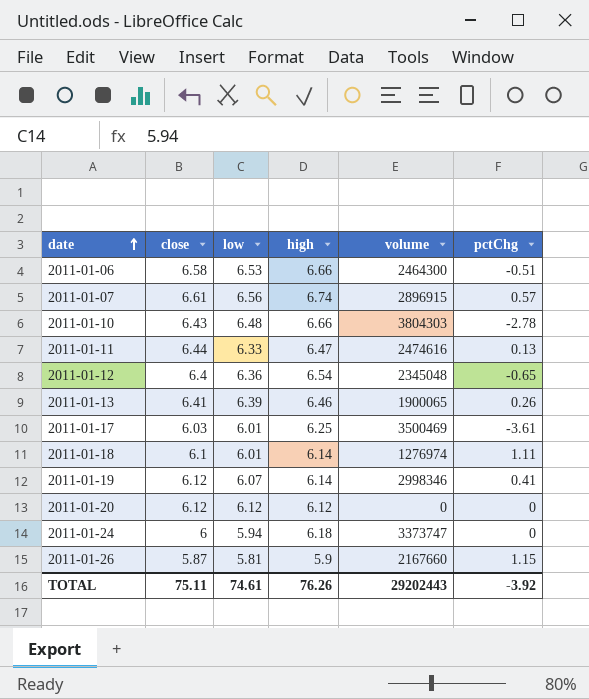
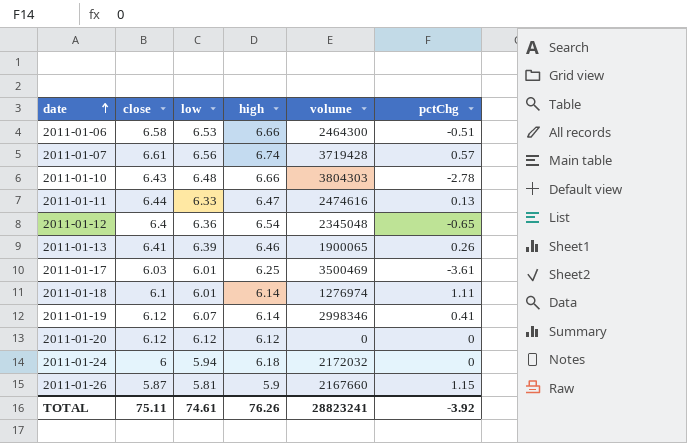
2011-01-07 | volume: 2896915 -> 3719428
2011-01-24 | volume: 3373747 -> 2172032
TOTAL | volume: 29202443 -> 28823241

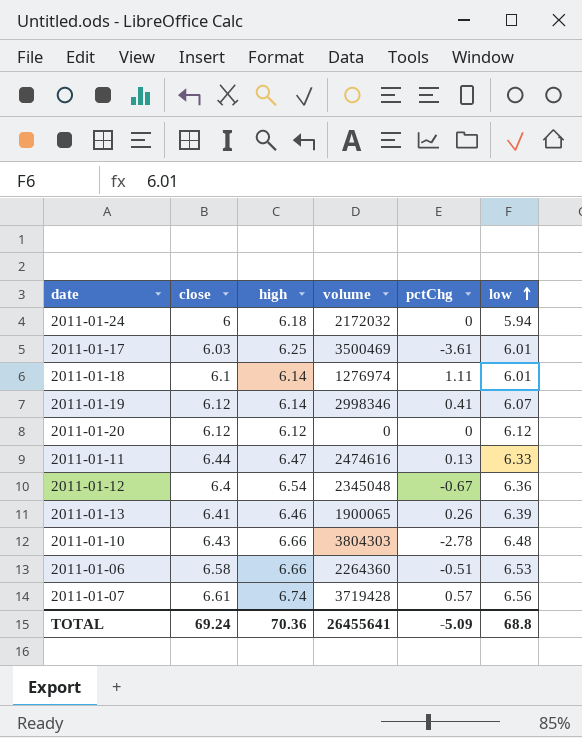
row order: date ascending -> low ascending
column low | position: 3 -> 6
row 2011-01-26: 5.87 | 5.81 | 5.9 | 2167660 | 1.15 -> none
2011-01-12 | pctChg: -0.65 -> -0.67
2011-01-06 | volume: 2464300 -> 2264360
TOTAL | close: 75.11 -> 69.24
TOTAL | high: 76.26 -> 70.36
TOTAL | volume: 28823241 -> 26455641
TOTAL | pctChg: -3.92 -> -5.09
TOTAL | low: 74.61 -> 68.8

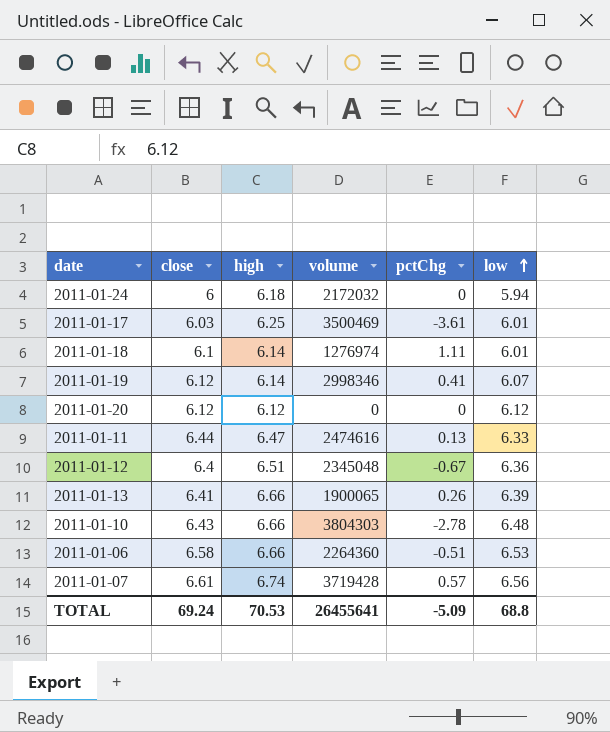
2011-01-12 | high: 6.54 -> 6.51
2011-01-13 | high: 6.46 -> 6.66
TOTAL | high: 70.36 -> 70.53

